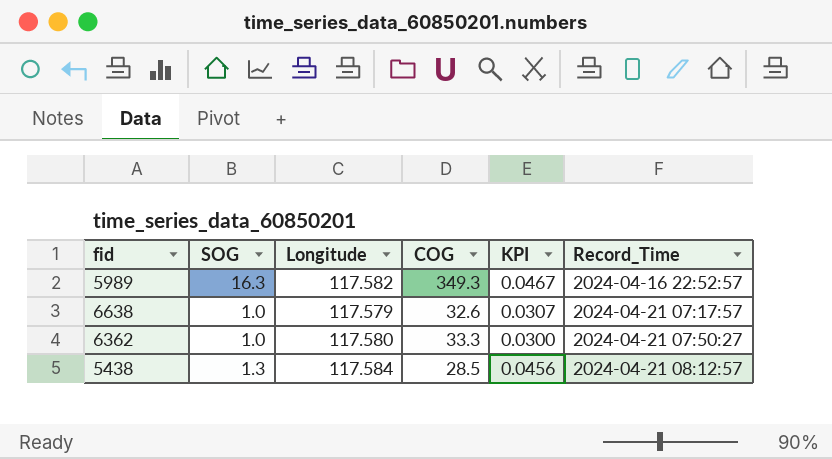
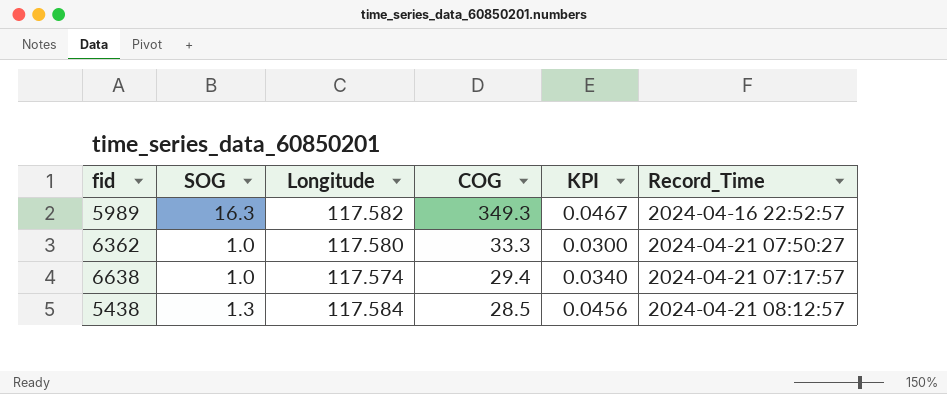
row order: Record_Time ascending -> COG descending
6638 | Longitude: 117.579 -> 117.574
6638 | COG: 32.6 -> 29.4
6638 | KPI: 0.0307 -> 0.0340

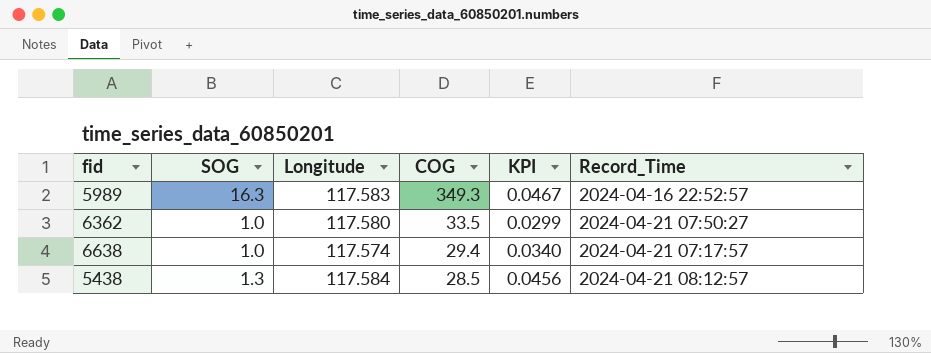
5989 | Longitude: 117.582 -> 117.583
6362 | COG: 33.3 -> 33.5
6362 | KPI: 0.0300 -> 0.0299

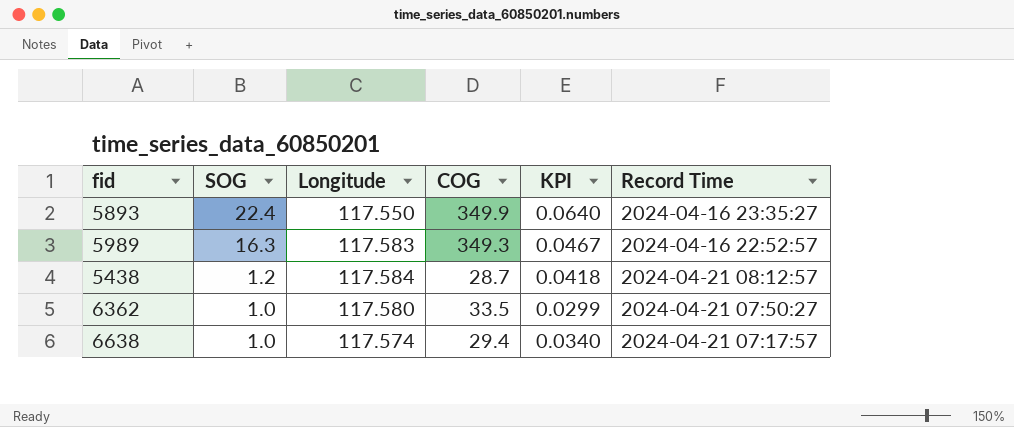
row order: COG descending -> SOG descending
column name: Record_Time -> Record Time
row 5893: none -> 22.4 | 117.550 | 349.9 | 0.0640 | 2024-04-16 23:35:27
5438 | SOG: 1.3 -> 1.2
5438 | COG: 28.5 -> 28.7
5438 | KPI: 0.0456 -> 0.0418

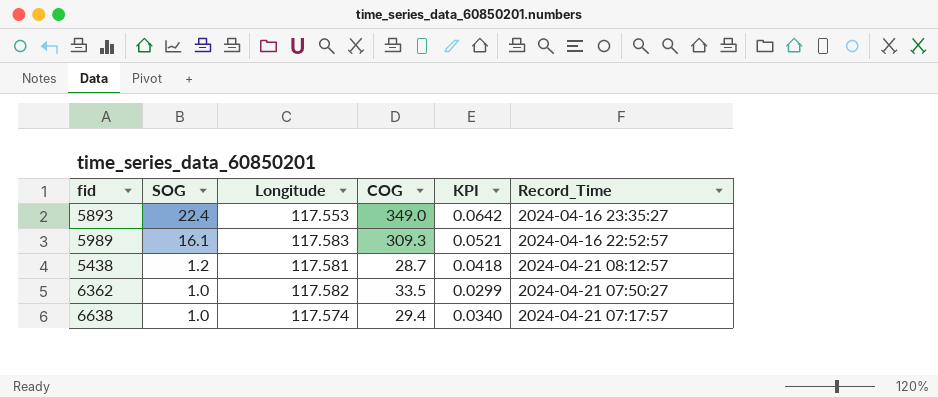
column name: Record Time -> Record_Time
5893 | Longitude: 117.550 -> 117.553
5893 | COG: 349.9 -> 349.0
5893 | KPI: 0.0640 -> 0.0642
5989 | SOG: 16.3 -> 16.1
5989 | COG: 349.3 -> 309.3
5989 | KPI: 0.0467 -> 0.0521
5438 | Longitude: 117.584 -> 117.581
6362 | Longitude: 117.580 -> 117.582

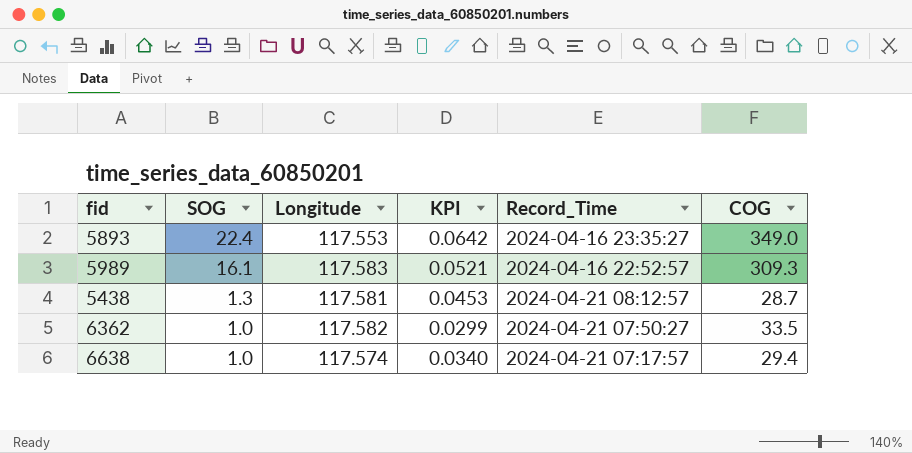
column COG | position: 4 -> 6
5438 | SOG: 1.2 -> 1.3
5438 | KPI: 0.0418 -> 0.0453

